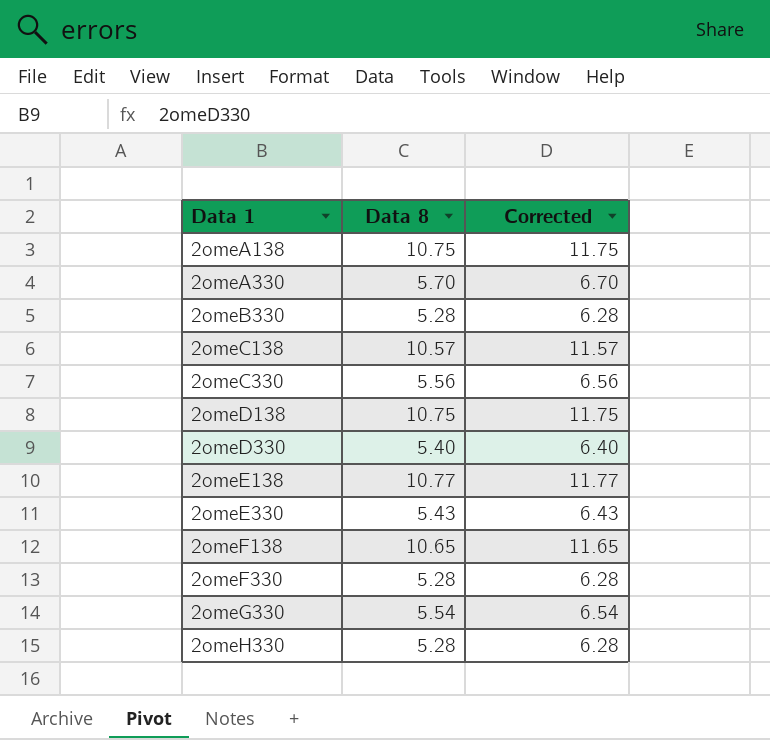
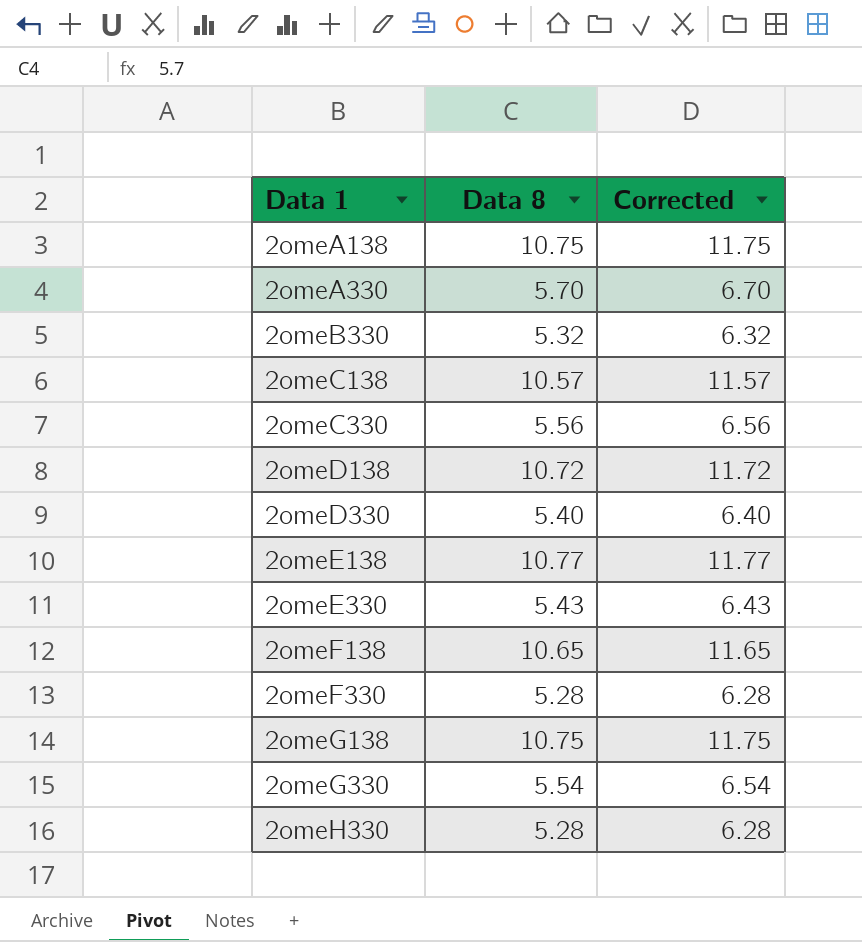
2omeB330 | Data 8: 5.28 -> 5.32
2omeB330 | Corrected: 6.28 -> 6.32
2omeD138 | Data 8: 10.75 -> 10.72
2omeD138 | Corrected: 11.75 -> 11.72
row 2omeG138: none -> 10.75 | 11.75

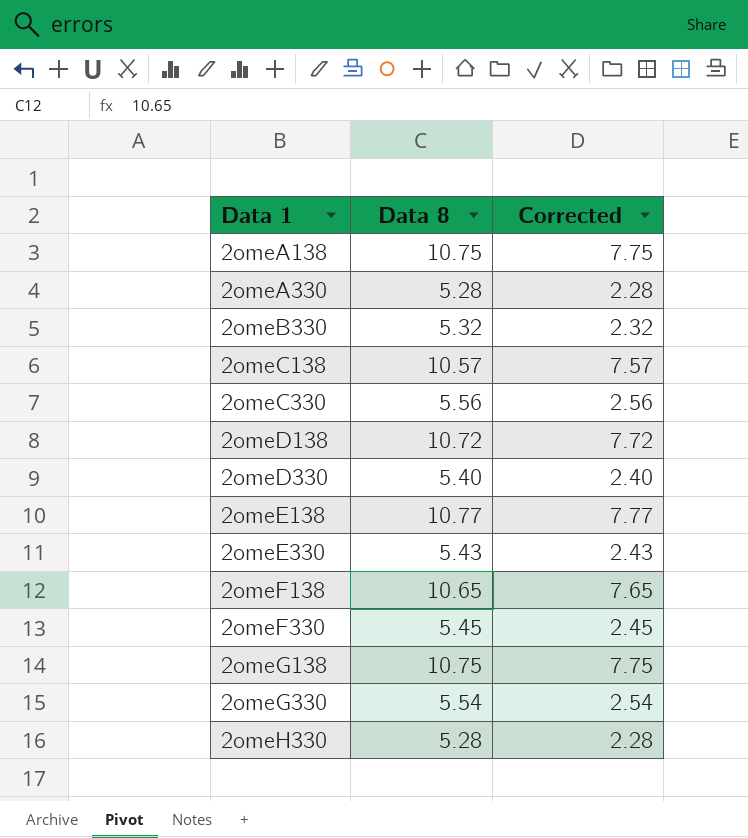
column Corrected | formula: [Data 8] + 1 -> [Data 8] - 3
2omeA330 | Data 8: 5.70 -> 5.28
2omeF330 | Data 8: 5.28 -> 5.45

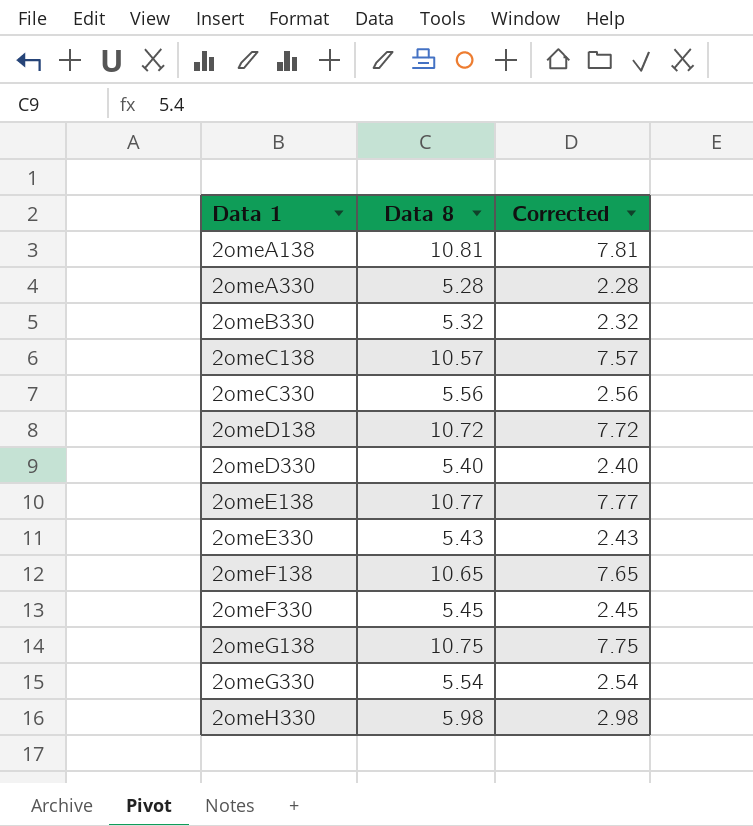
2omeA138 | Data 8: 10.75 -> 10.81
2omeA138 | Corrected: 7.75 -> 7.81
2omeH330 | Data 8: 5.28 -> 5.98
2omeH330 | Corrected: 2.28 -> 2.98

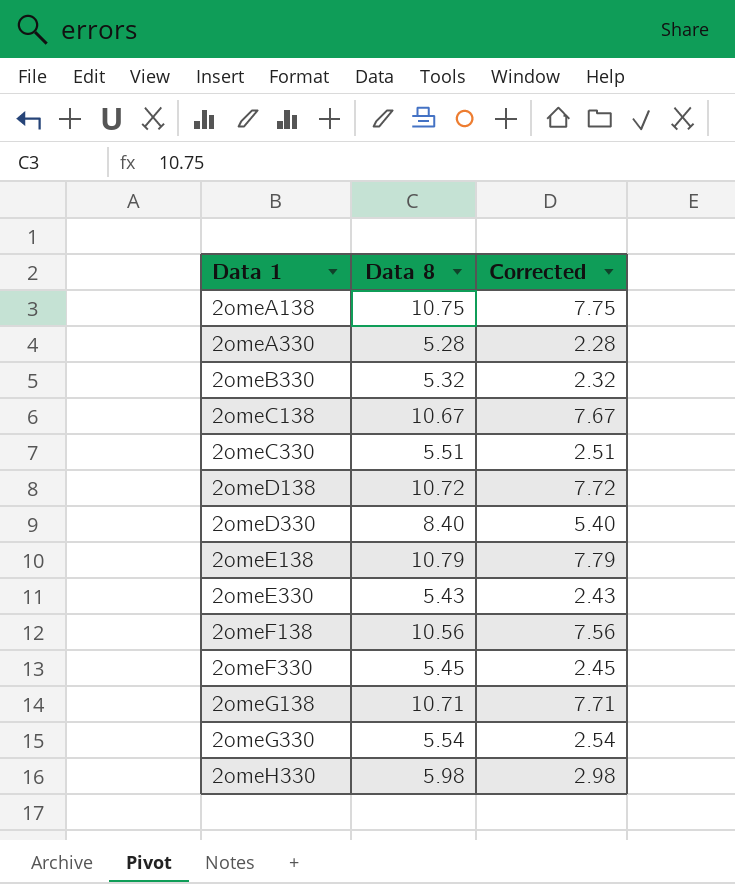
2omeA138 | Data 8: 10.81 -> 10.75
2omeA138 | Corrected: 7.81 -> 7.75
2omeC138 | Data 8: 10.57 -> 10.67
2omeC138 | Corrected: 7.57 -> 7.67
2omeC330 | Data 8: 5.56 -> 5.51
2omeC330 | Corrected: 2.56 -> 2.51
2omeD330 | Data 8: 5.40 -> 8.40
2omeD330 | Corrected: 2.40 -> 5.40
2omeE138 | Data 8: 10.77 -> 10.79
2omeE138 | Corrected: 7.77 -> 7.79
2omeF138 | Data 8: 10.65 -> 10.56
2omeF138 | Corrected: 7.65 -> 7.56
2omeG138 | Data 8: 10.75 -> 10.71
2omeG138 | Corrected: 7.75 -> 7.71

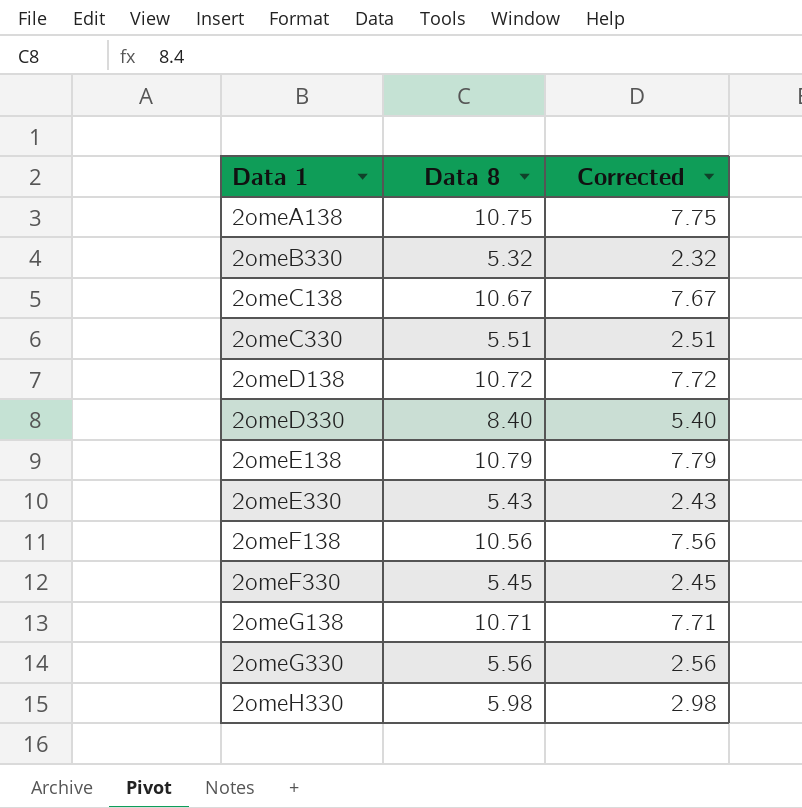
row 2omeA330: 5.28 | 2.28 -> none
2omeG330 | Data 8: 5.54 -> 5.56
2omeG330 | Corrected: 2.54 -> 2.56

